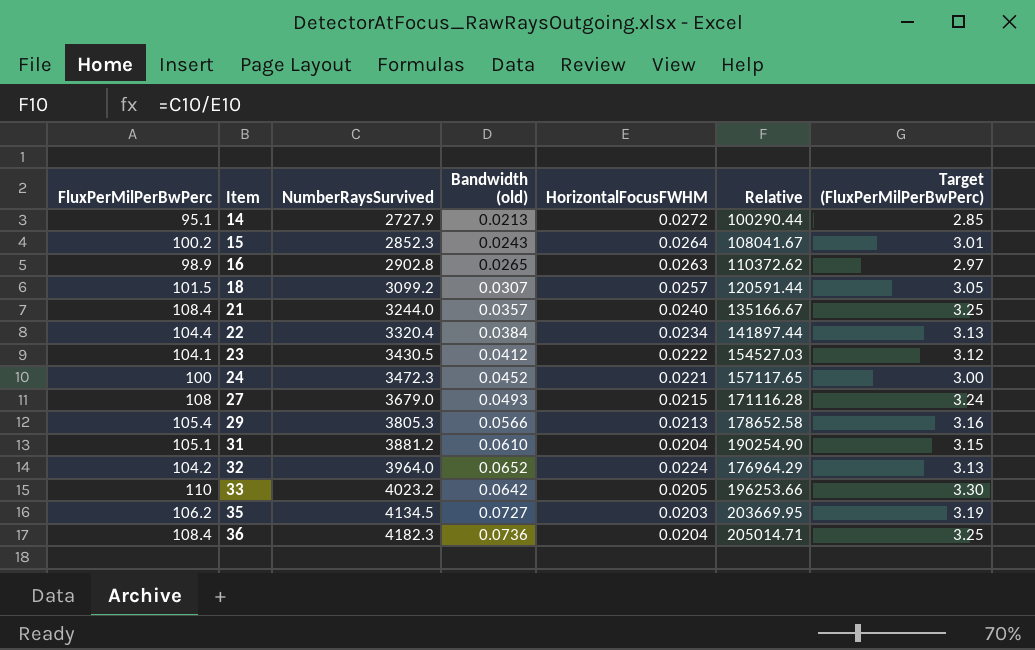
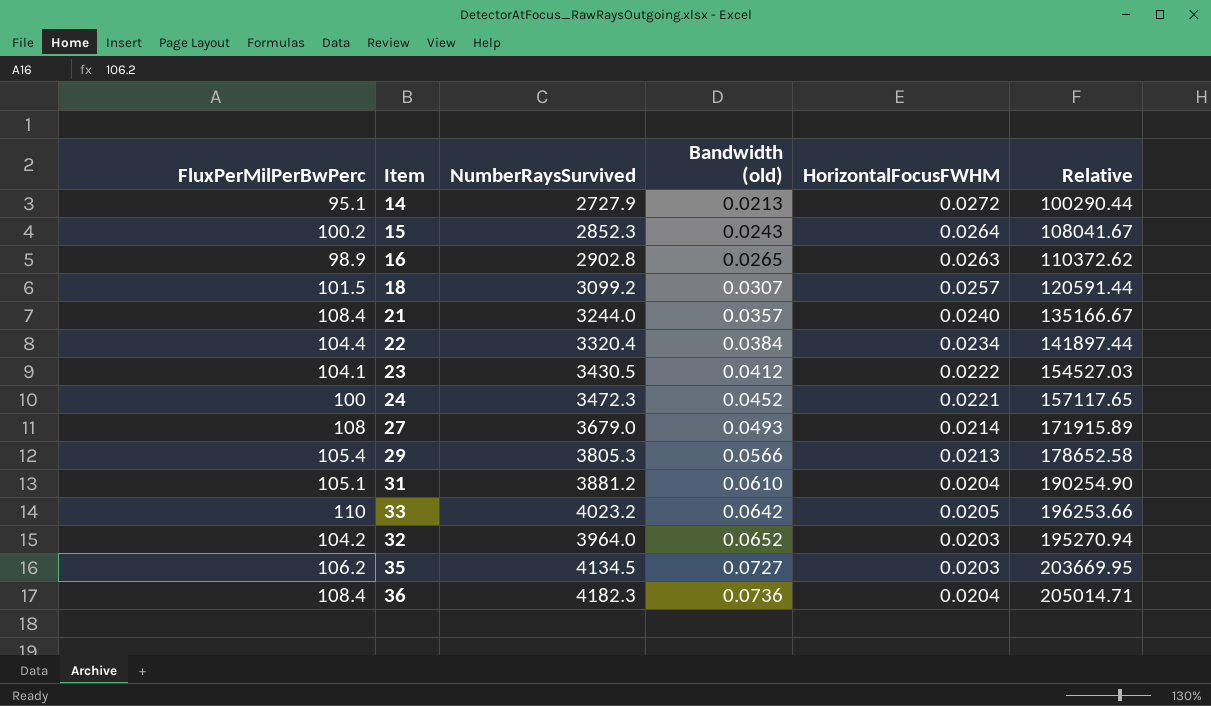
row order: Item ascending -> Bandwidth (old) ascending
column Target (FluxPerMilPerBwPerc) | formula: [FluxPerMilPerBwPerc] * 0.03 -> none
27 | HorizontalFocusFWHM: 0.0215 -> 0.0214
27 | Relative: 171116.28 -> 171915.89
32 | HorizontalFocusFWHM: 0.0224 -> 0.0203
32 | Relative: 176964.29 -> 195270.94

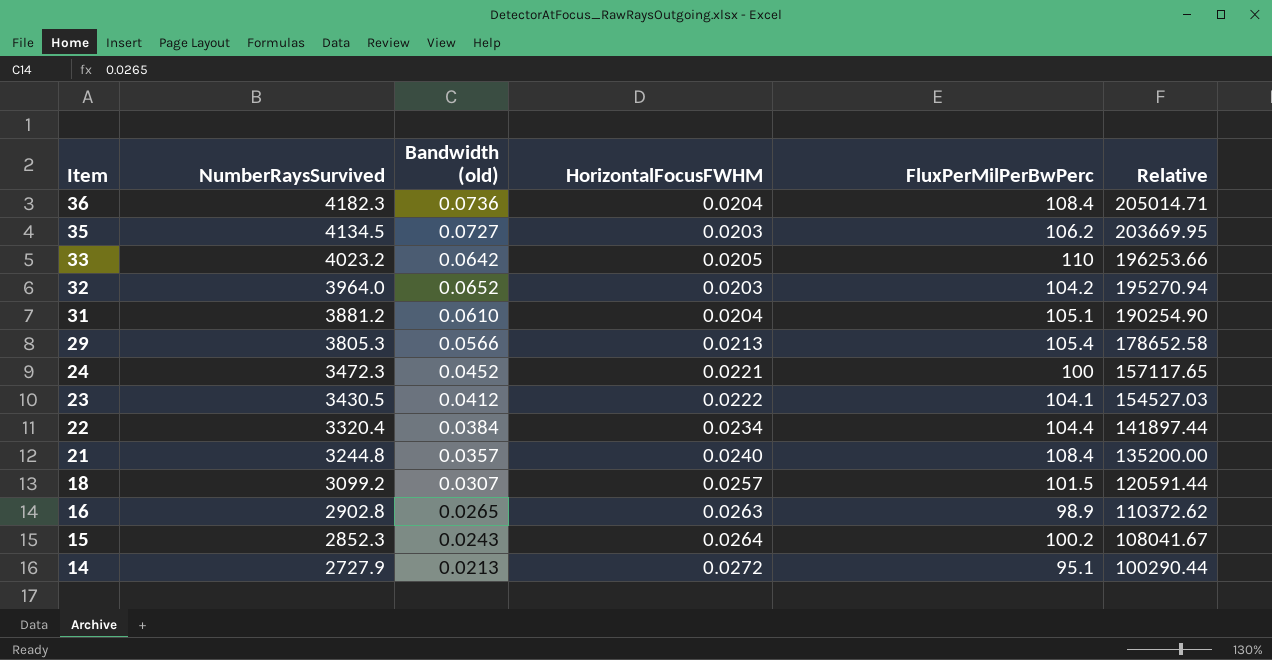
row order: Bandwidth (old) ascending -> Item descending
column FluxPerMilPerBwPerc | position: 1 -> 5
row 27: 108 | 3679.0 | 0.0493 | 0.0214 | 171915.89 -> none
21 | NumberRaysSurvived: 3244.0 -> 3244.8
21 | Relative: 135166.67 -> 135200.00

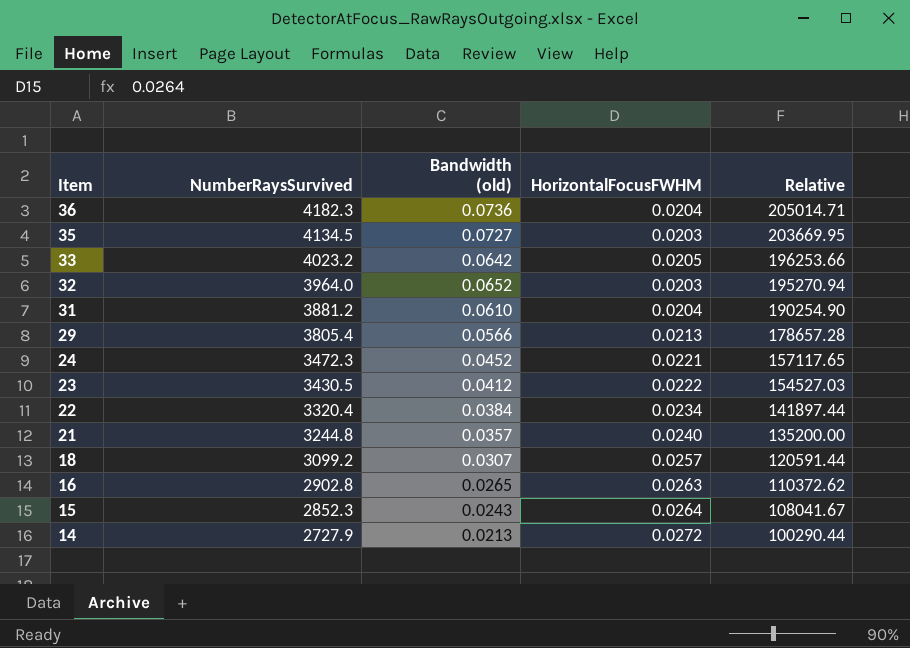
column FluxPerMilPerBwPerc | position: 5 -> none
29 | NumberRaysSurvived: 3805.3 -> 3805.4
29 | Relative: 178652.58 -> 178657.28

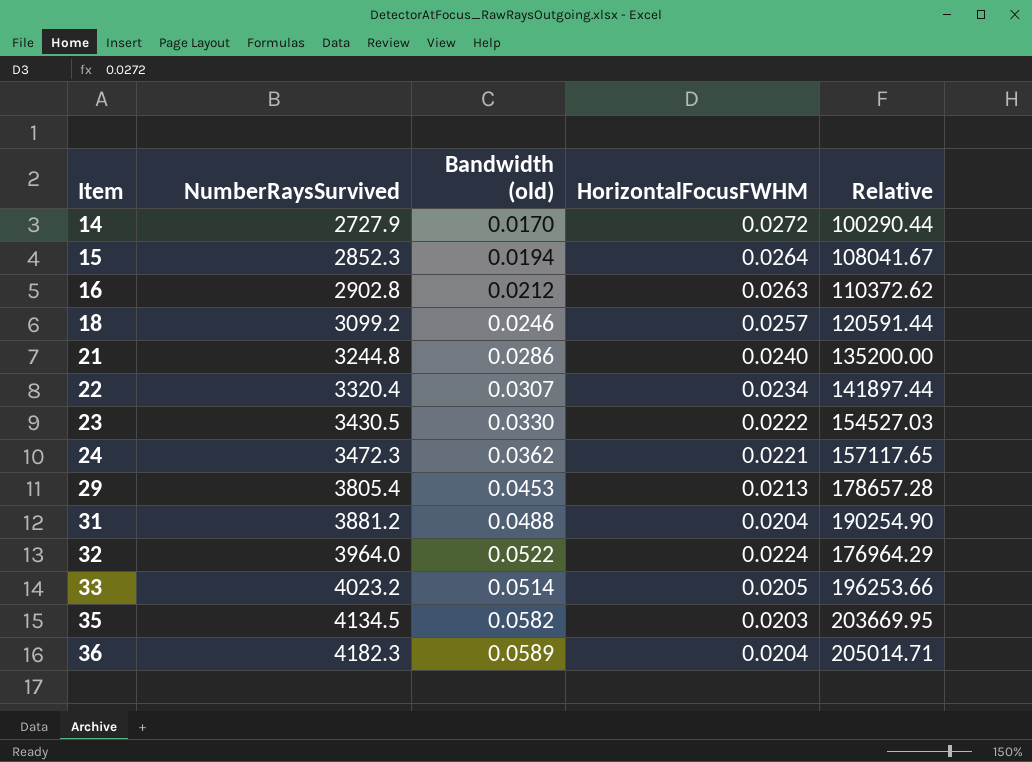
row order: Item descending -> Item ascending
14 | Bandwidth (old): 0.0213 -> 0.0170
15 | Bandwidth (old): 0.0243 -> 0.0194
16 | Bandwidth (old): 0.0265 -> 0.0212
18 | Bandwidth (old): 0.0307 -> 0.0246
21 | Bandwidth (old): 0.0357 -> 0.0286
22 | Bandwidth (old): 0.0384 -> 0.0307
23 | Bandwidth (old): 0.0412 -> 0.0330
24 | Bandwidth (old): 0.0452 -> 0.0362
29 | Bandwidth (old): 0.0566 -> 0.0453
31 | Bandwidth (old): 0.0610 -> 0.0488
32 | Bandwidth (old): 0.0652 -> 0.0522
32 | HorizontalFocusFWHM: 0.0203 -> 0.0224
32 | Relative: 195270.94 -> 176964.29
33 | Bandwidth (old): 0.0642 -> 0.0514
35 | Bandwidth (old): 0.0727 -> 0.0582
36 | Bandwidth (old): 0.0736 -> 0.0589

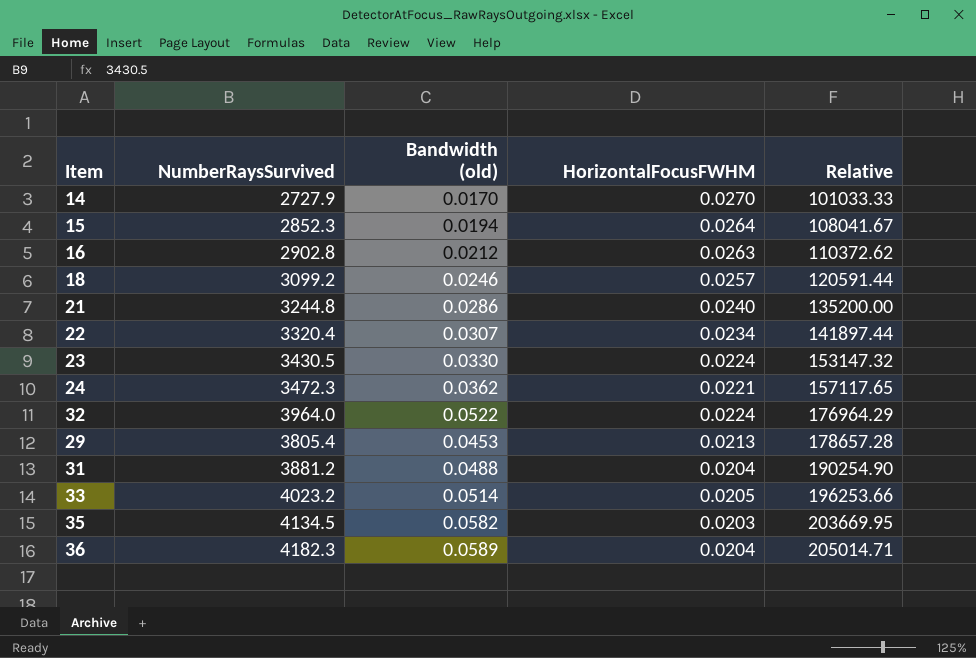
row order: Item ascending -> Relative ascending
14 | HorizontalFocusFWHM: 0.0272 -> 0.0270
14 | Relative: 100290.44 -> 101033.33
23 | HorizontalFocusFWHM: 0.0222 -> 0.0224
23 | Relative: 154527.03 -> 153147.32

